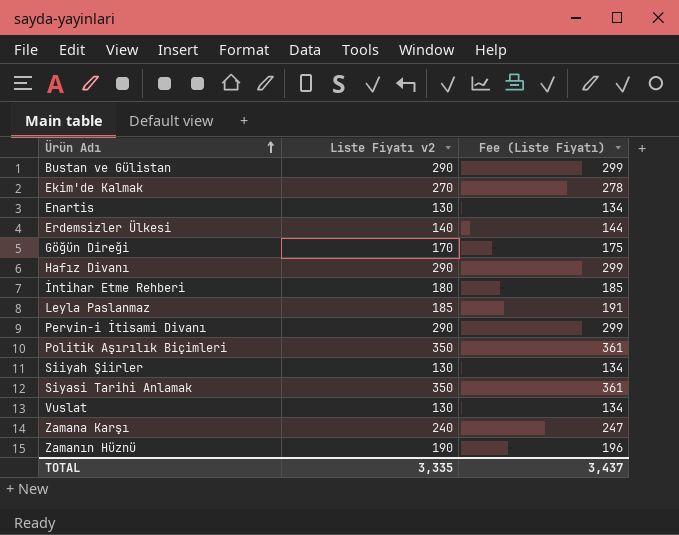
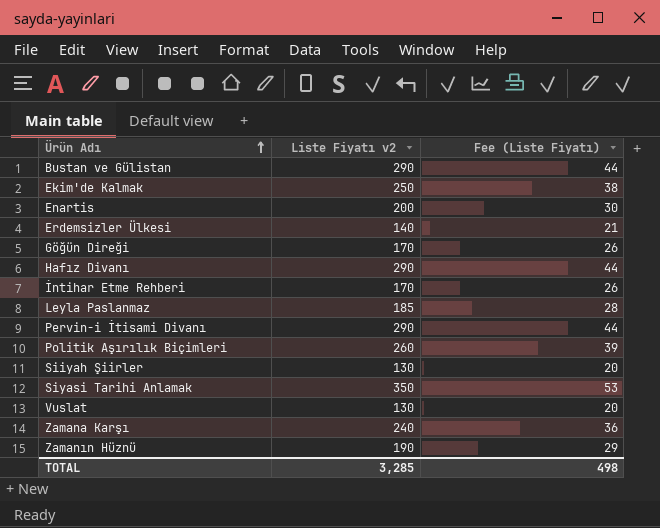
column Fee (Liste Fiyatı) | formula: [Liste Fiyatı v2] * 1.03 -> [Liste Fiyatı v2] * 0.15
Ekim'de Kalmak | Liste Fiyatı v2: 270 -> 250
Enartis | Liste Fiyatı v2: 130 -> 200
İntihar Etme Rehberi | Liste Fiyatı v2: 180 -> 170
Politik Aşırılık Biçimleri | Liste Fiyatı v2: 350 -> 260
TOTAL | Liste Fiyatı v2: 3,335 -> 3,285
TOTAL | Fee (Liste Fiyatı): 3,437 -> 498

